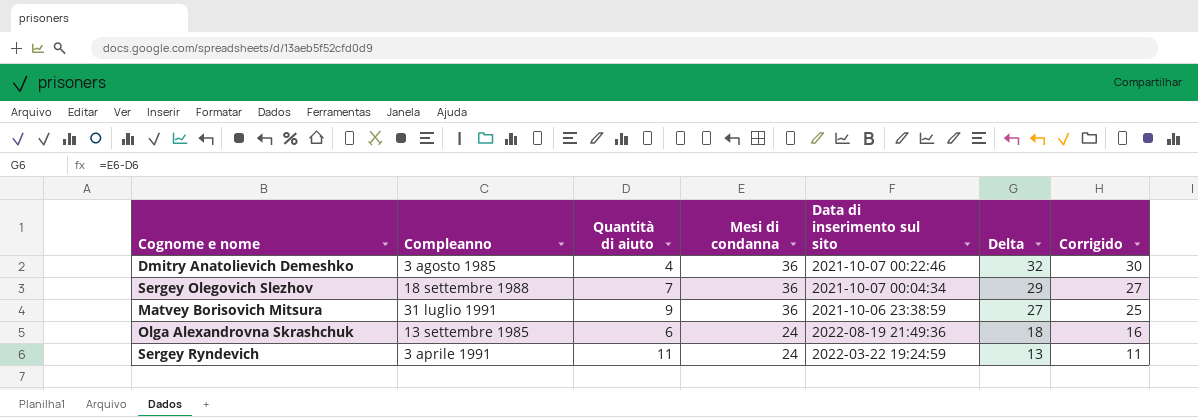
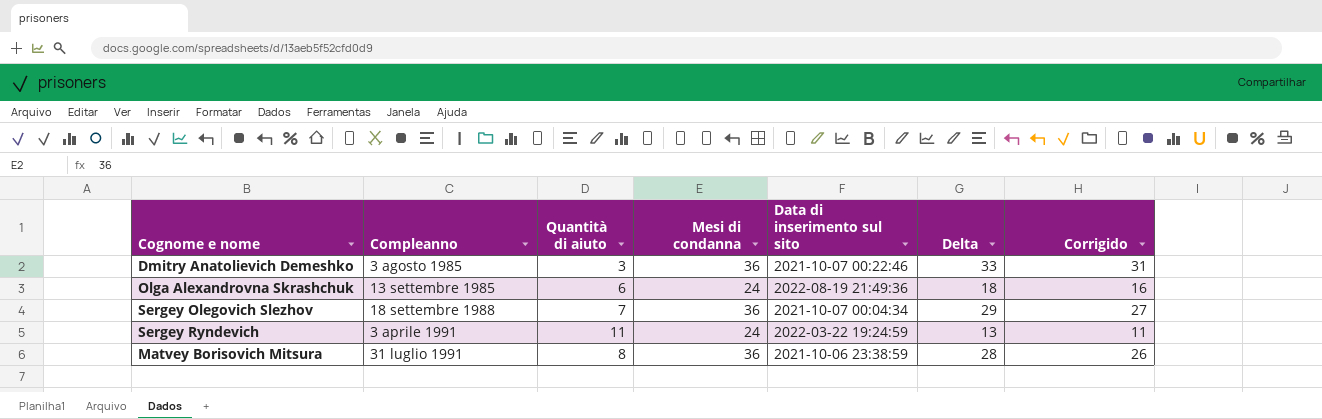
row order: Mesi di condanna descending -> Compleanno ascending
Dmitry Anatolievich Demeshko | Quantità di aiuto: 4 -> 3
Dmitry Anatolievich Demeshko | Delta: 32 -> 33
Dmitry Anatolievich Demeshko | Corrigido: 30 -> 31
Matvey Borisovich Mitsura | Quantità di aiuto: 9 -> 8
Matvey Borisovich Mitsura | Delta: 27 -> 28
Matvey Borisovich Mitsura | Corrigido: 25 -> 26

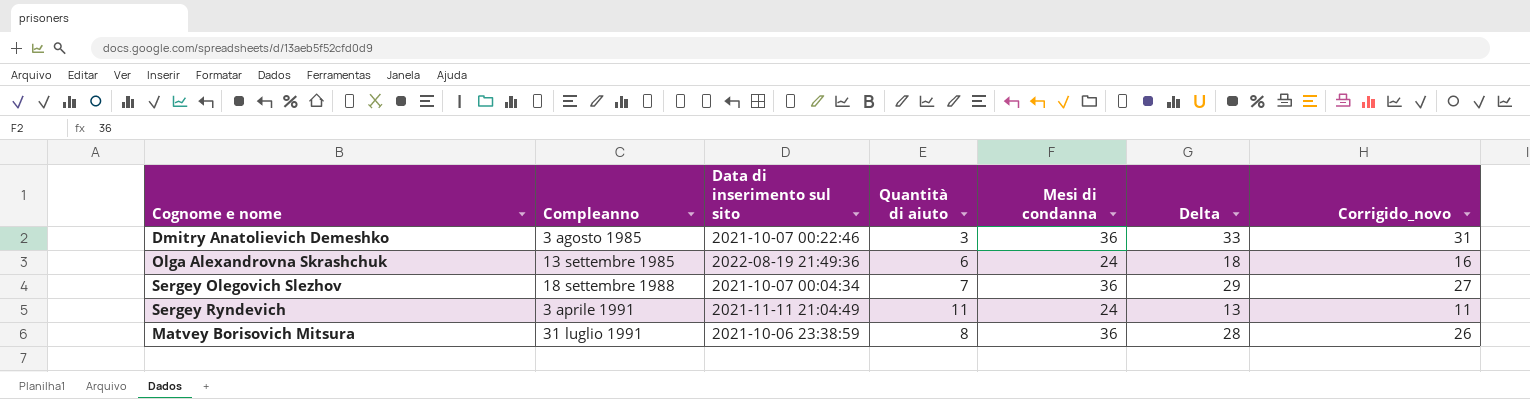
column Data di inserimento sul sito | position: 5 -> 3
column name: Corrigido -> Corrigido_novo
Sergey Ryndevich | Data di inserimento sul sito: 2022-03-22 19:24:59 -> 2021-11-11 21:04:49

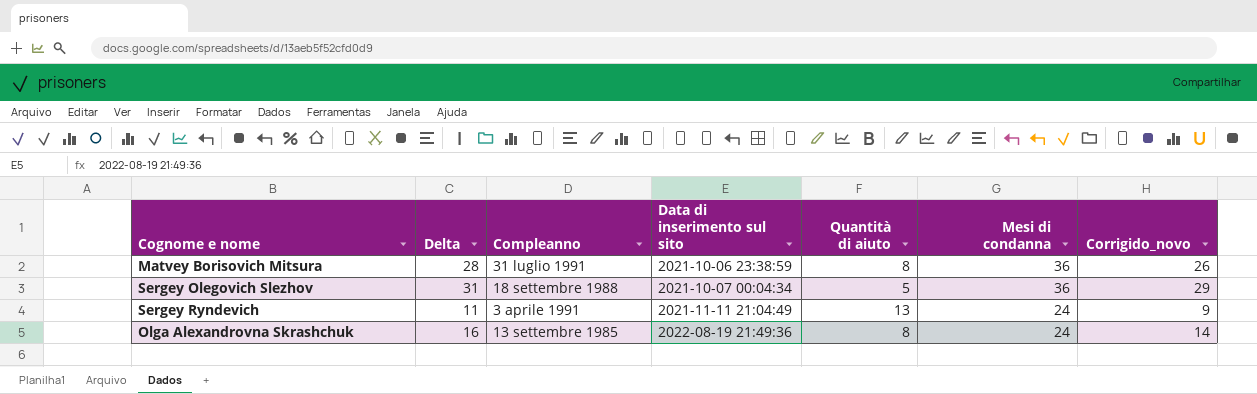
row order: Compleanno ascending -> Data di inserimento sul sito ascending
column Delta | position: 6 -> 2
row Dmitry Anatolievich Demeshko: 3 agosto 1985 | 2021-10-07 00:22:46 | 3 | 36 | 33 | 31 -> none
Sergey Olegovich Slezhov | Delta: 29 -> 31
Sergey Olegovich Slezhov | Quantità di aiuto: 7 -> 5
Sergey Olegovich Slezhov | Corrigido_novo: 27 -> 29
Sergey Ryndevich | Delta: 13 -> 11
Sergey Ryndevich | Quantità di aiuto: 11 -> 13
Sergey Ryndevich | Corrigido_novo: 11 -> 9
Olga Alexandrovna Skrashchuk | Delta: 18 -> 16
Olga Alexandrovna Skrashchuk | Quantità di aiuto: 6 -> 8
Olga Alexandrovna Skrashchuk | Corrigido_novo: 16 -> 14

